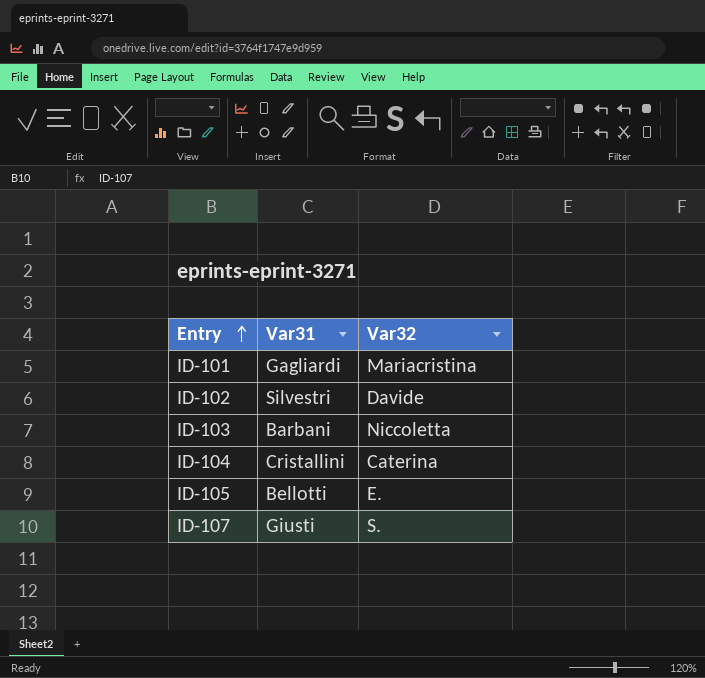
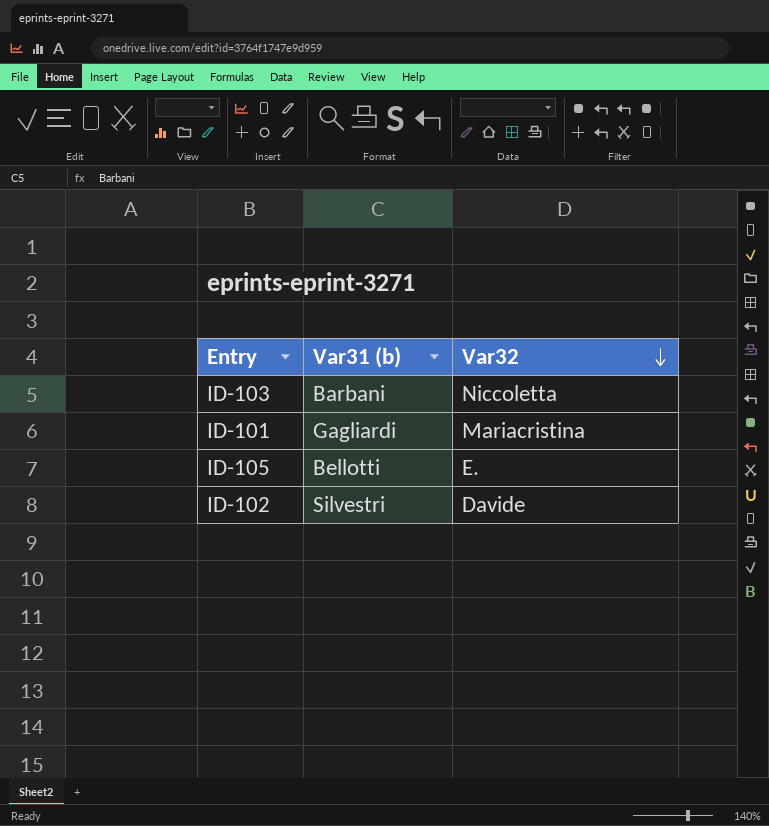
row order: Entry ascending -> Var32 descending
column name: Var31 -> Var31 (b)
row ID-104: Cristallini | Caterina -> none
row ID-107: Giusti | S. -> none

